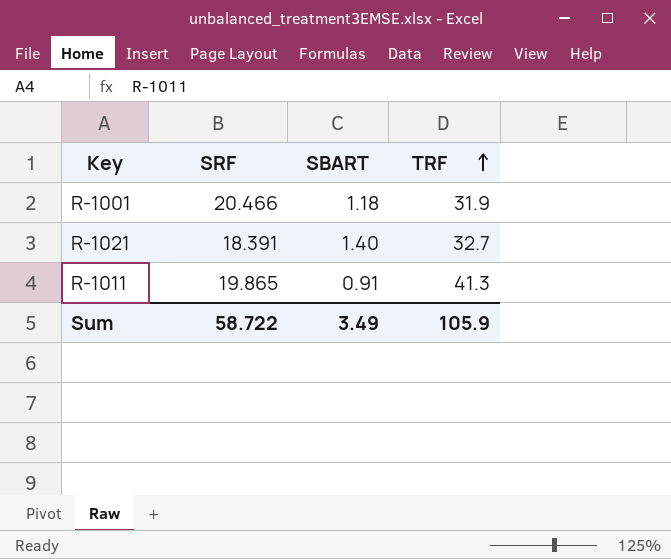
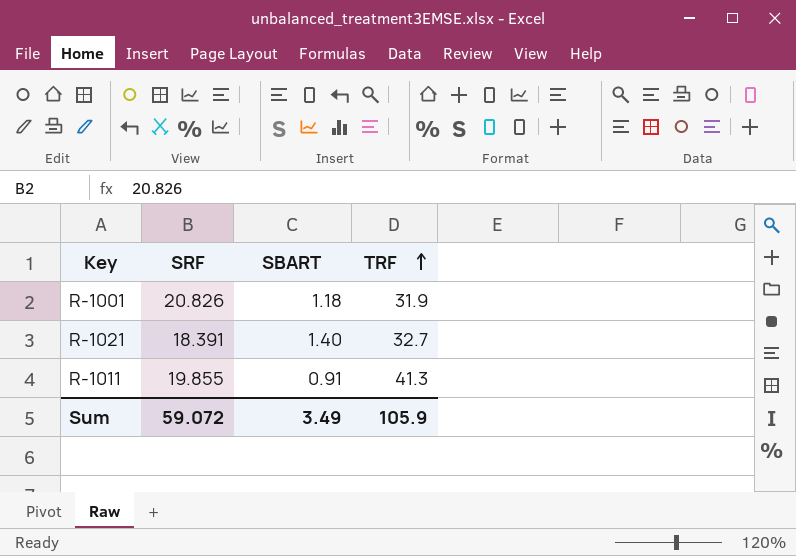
R-1001 | SRF: 20.466 -> 20.826
R-1011 | SRF: 19.865 -> 19.855
Sum | SRF: 58.722 -> 59.072

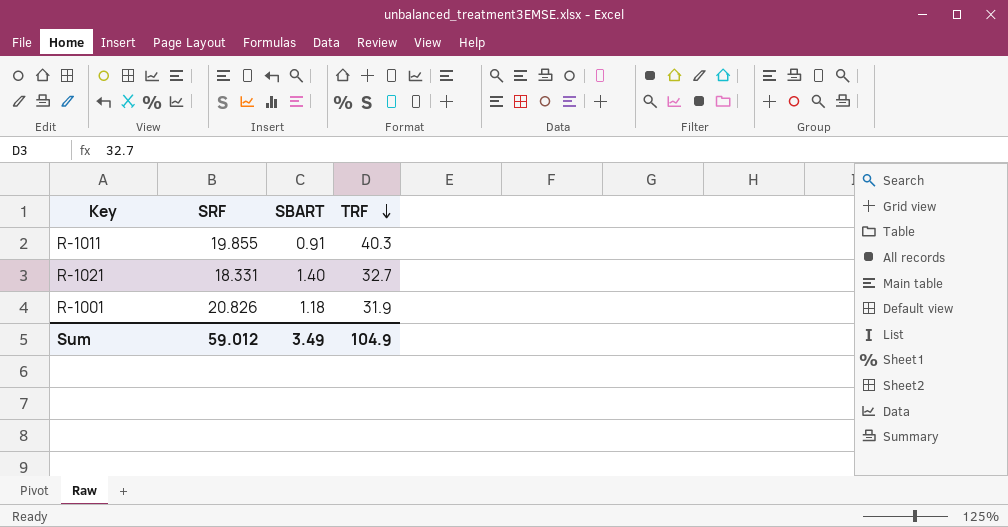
row order: TRF ascending -> TRF descending
R-1011 | TRF: 41.3 -> 40.3
R-1021 | SRF: 18.391 -> 18.331
Sum | SRF: 59.072 -> 59.012
Sum | TRF: 105.9 -> 104.9

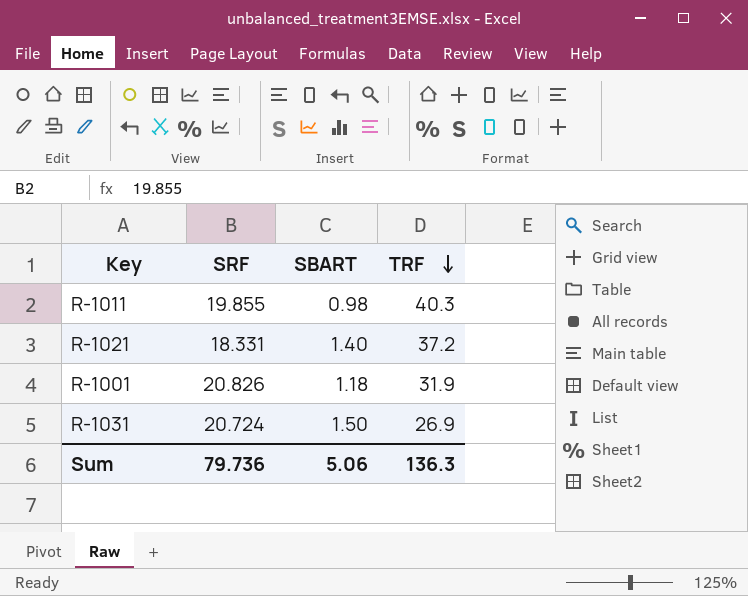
R-1011 | SBART: 0.91 -> 0.98
R-1021 | TRF: 32.7 -> 37.2
row R-1031: none -> 20.724 | 1.50 | 26.9
Sum | SRF: 59.012 -> 79.736
Sum | SBART: 3.49 -> 5.06
Sum | TRF: 104.9 -> 136.3

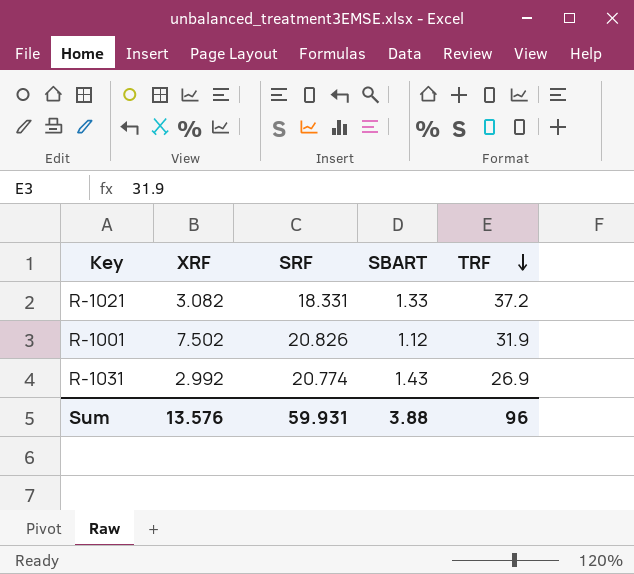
column XRF | position: none -> 2
row R-1011: 19.855 | 0.98 | 40.3 -> none
R-1021 | SBART: 1.40 -> 1.33
R-1001 | SBART: 1.18 -> 1.12
R-1031 | SRF: 20.724 -> 20.774
R-1031 | SBART: 1.50 -> 1.43
Sum | SRF: 79.736 -> 59.931
Sum | SBART: 5.06 -> 3.88
Sum | TRF: 136.3 -> 96

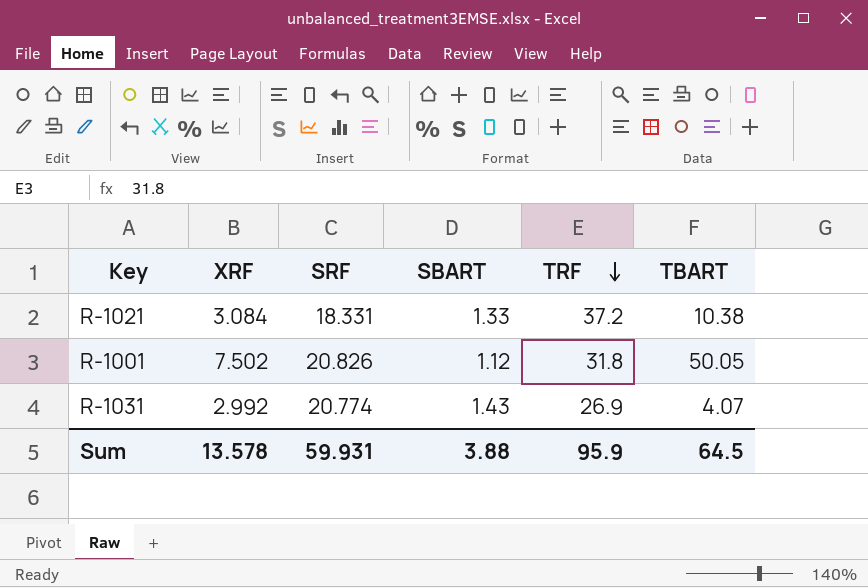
column TBART | position: none -> 6
R-1021 | XRF: 3.082 -> 3.084
R-1001 | TRF: 31.9 -> 31.8
Sum | XRF: 13.576 -> 13.578
Sum | TRF: 96 -> 95.9

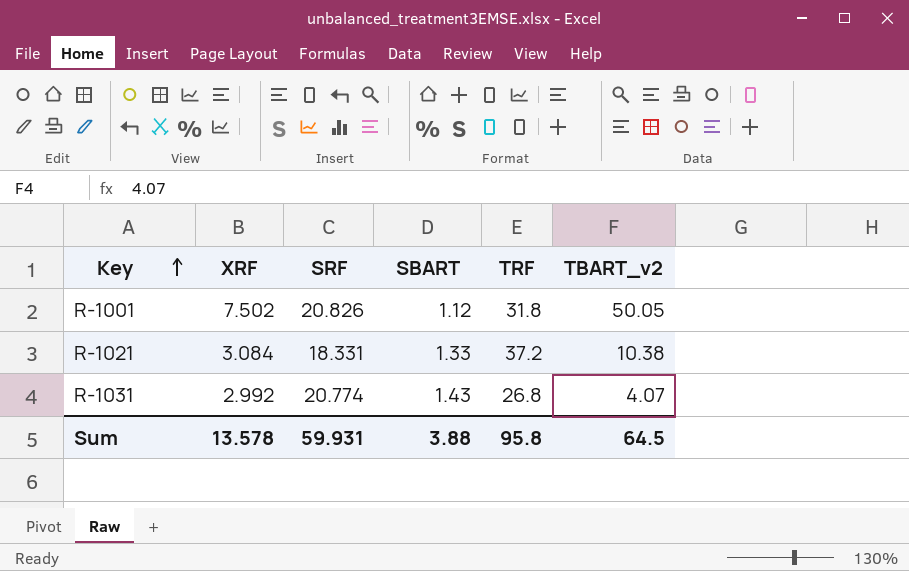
row order: TRF descending -> Key ascending
column name: TBART -> TBART_v2
R-1031 | TRF: 26.9 -> 26.8
Sum | TRF: 95.9 -> 95.8

